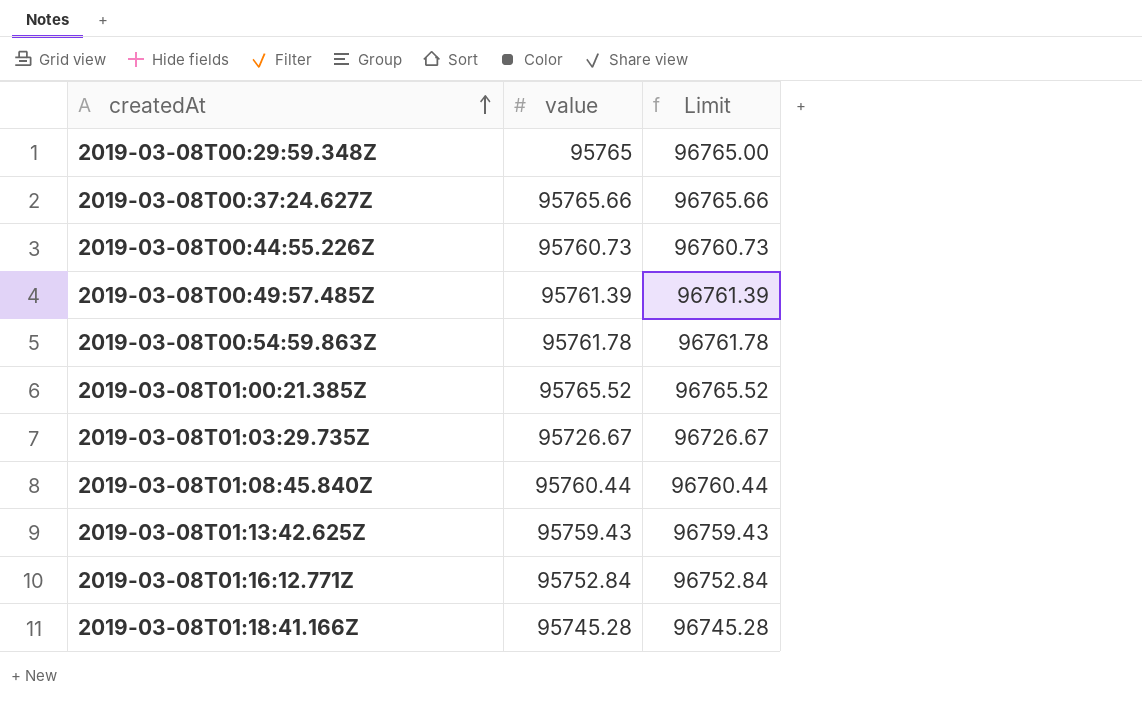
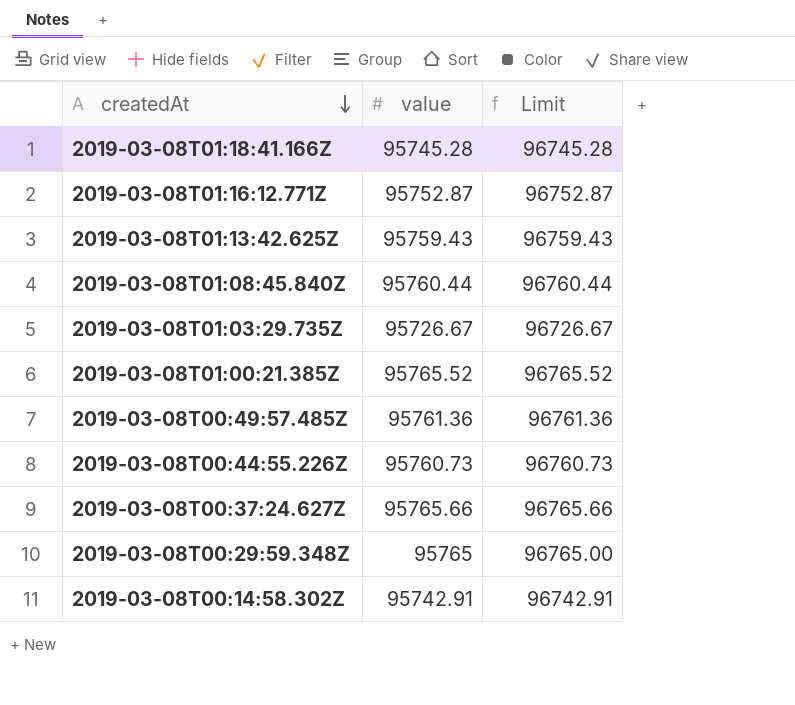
row order: createdAt ascending -> createdAt descending
row 2019-03-08T00:54:59.863Z: 95761.78 | 96761.78 -> none
2019-03-08T01:16:12.771Z | value: 95752.84 -> 95752.87
2019-03-08T01:16:12.771Z | Limit: 96752.84 -> 96752.87
2019-03-08T00:49:57.485Z | value: 95761.39 -> 95761.36
2019-03-08T00:49:57.485Z | Limit: 96761.39 -> 96761.36
row 2019-03-08T00:14:58.302Z: none -> 95742.91 | 96742.91

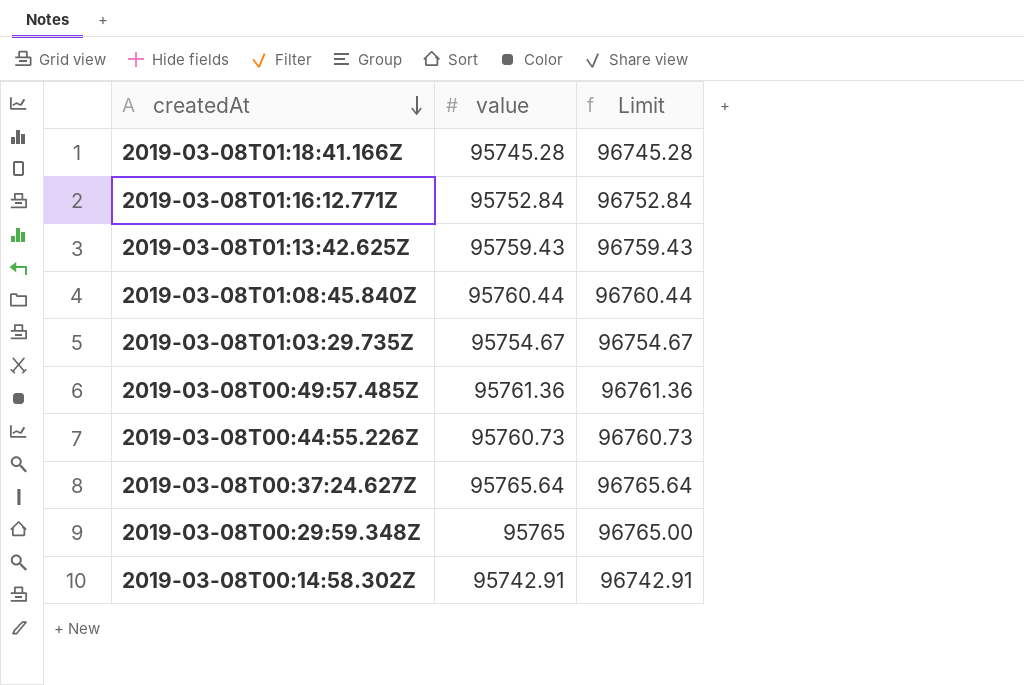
row 2019-03-08T01:00:21.385Z: 95765.52 | 96765.52 -> none
2019-03-08T01:16:12.771Z | value: 95752.87 -> 95752.84
2019-03-08T01:16:12.771Z | Limit: 96752.87 -> 96752.84
2019-03-08T01:03:29.735Z | value: 95726.67 -> 95754.67
2019-03-08T01:03:29.735Z | Limit: 96726.67 -> 96754.67
2019-03-08T00:37:24.627Z | value: 95765.66 -> 95765.64
2019-03-08T00:37:24.627Z | Limit: 96765.66 -> 96765.64

